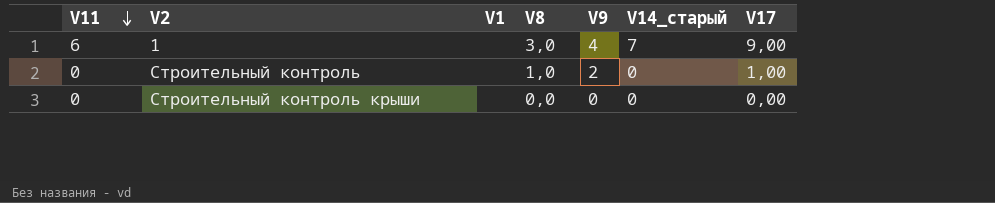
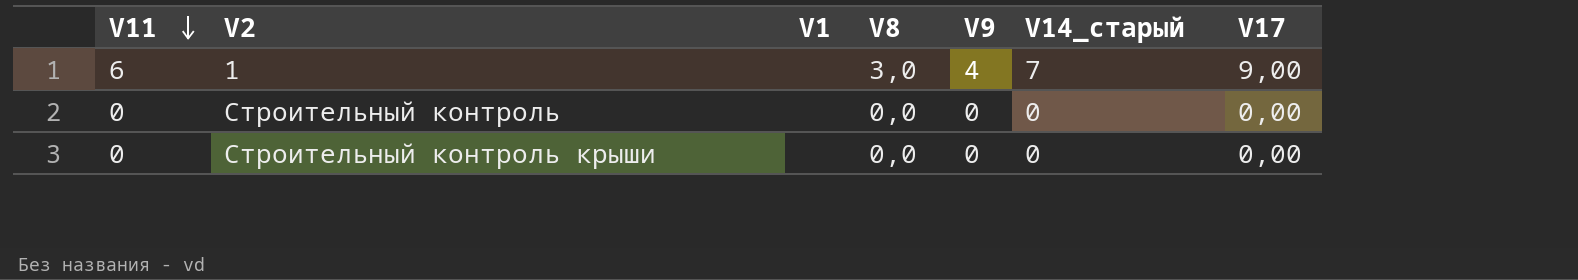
Строительный контроль | V8: 1,0 -> 0,0
Строительный контроль | V9: 2 -> 0
Строительный контроль | V17: 1,00 -> 0,00

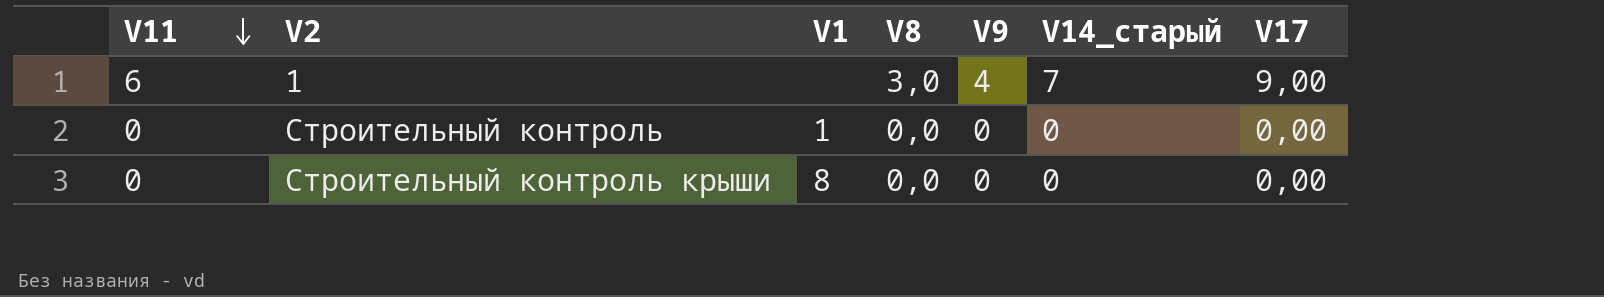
Строительный контроль | V1: none -> 1
Строительный контроль крыши | V1: none -> 8

